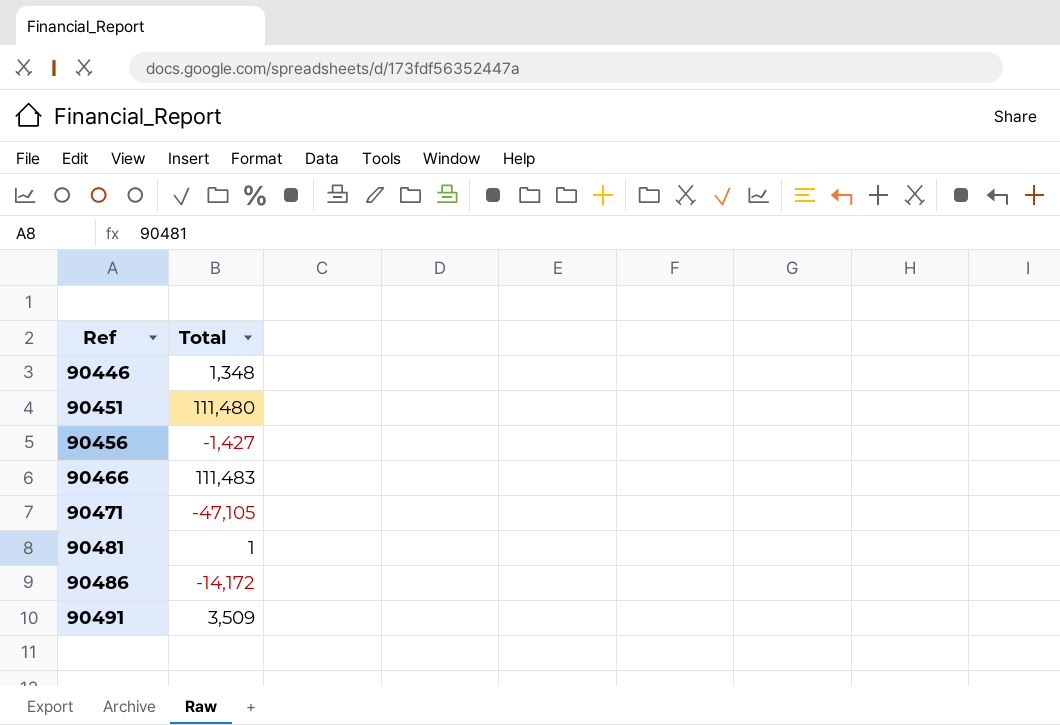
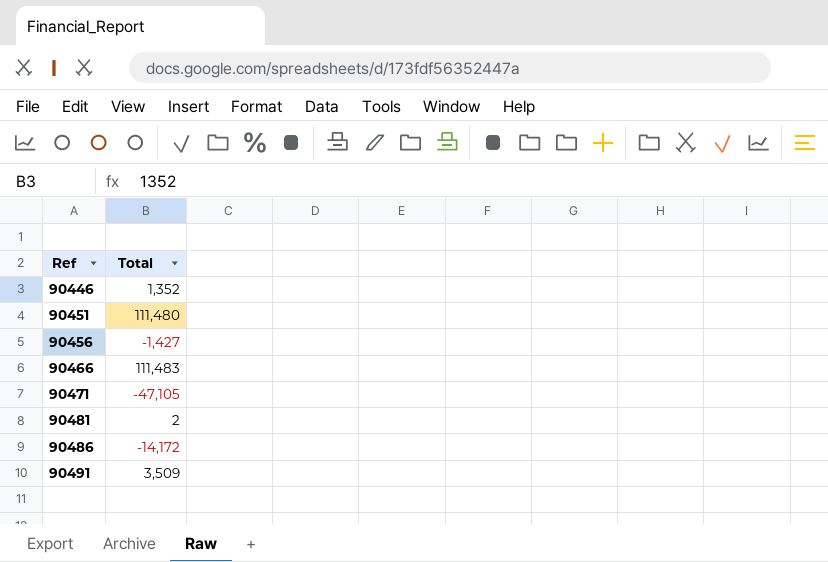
90446 | Total: 1,348 -> 1,352
90481 | Total: 1 -> 2

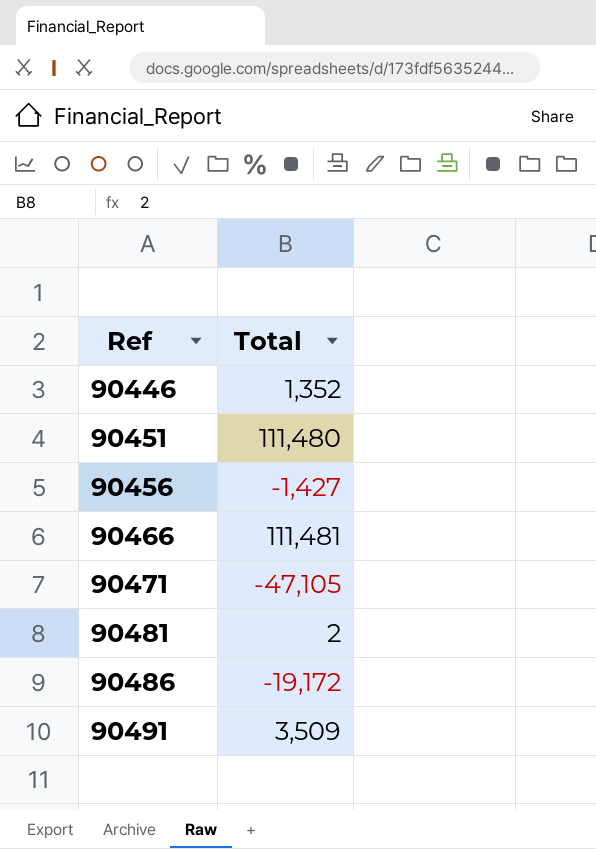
90466 | Total: 111,483 -> 111,481
90486 | Total: -14,172 -> -19,172

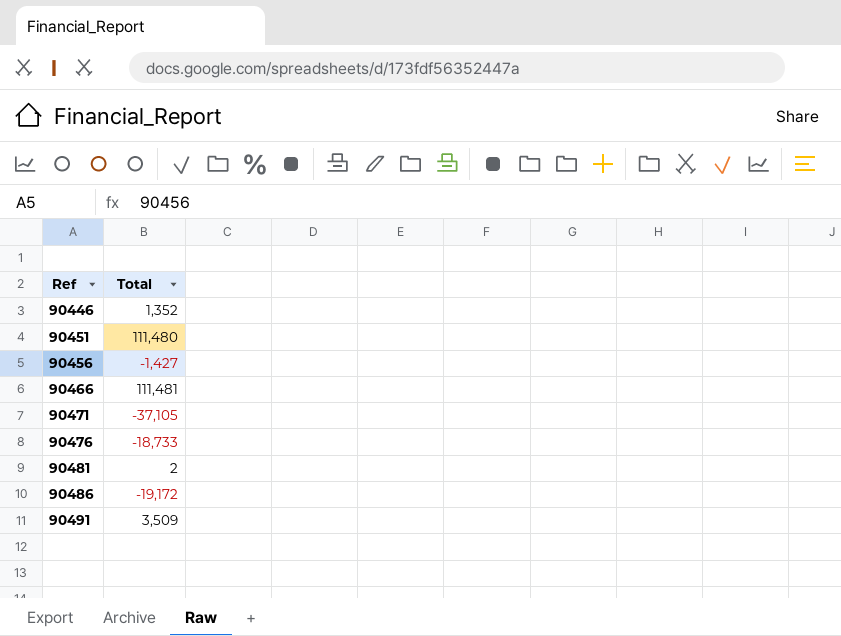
90471 | Total: -47,105 -> -37,105
row 90476: none -> -18,733

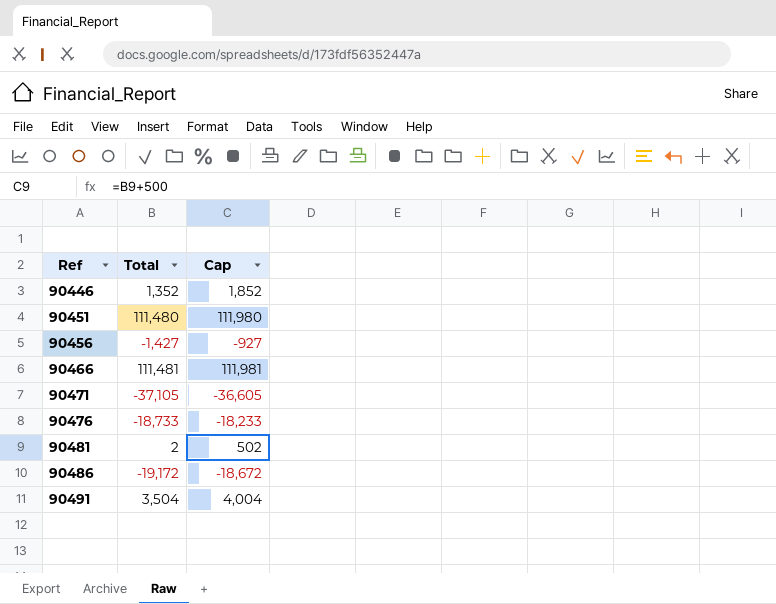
column Cap | formula: none -> [Total] + 500
90491 | Total: 3,509 -> 3,504

